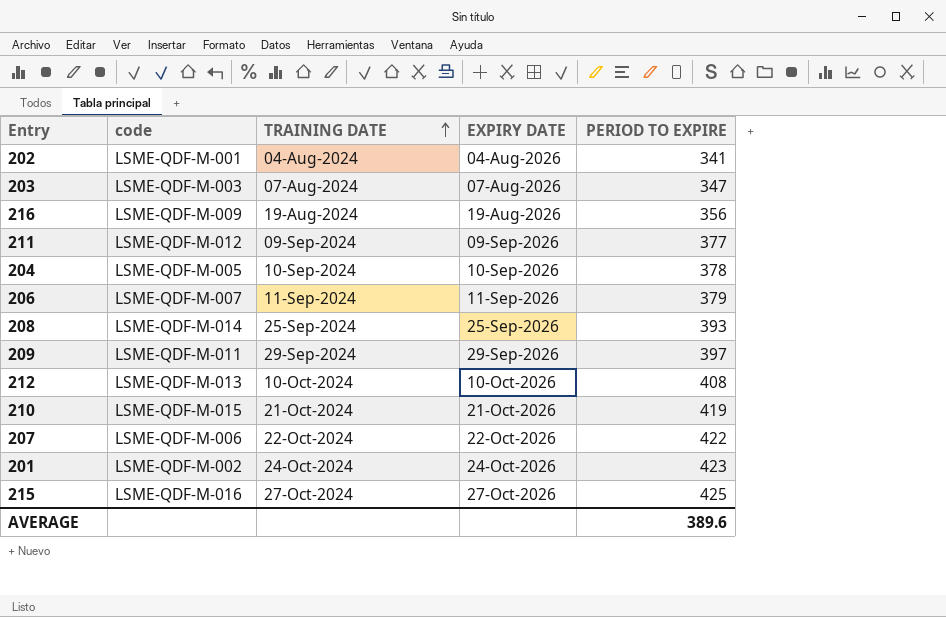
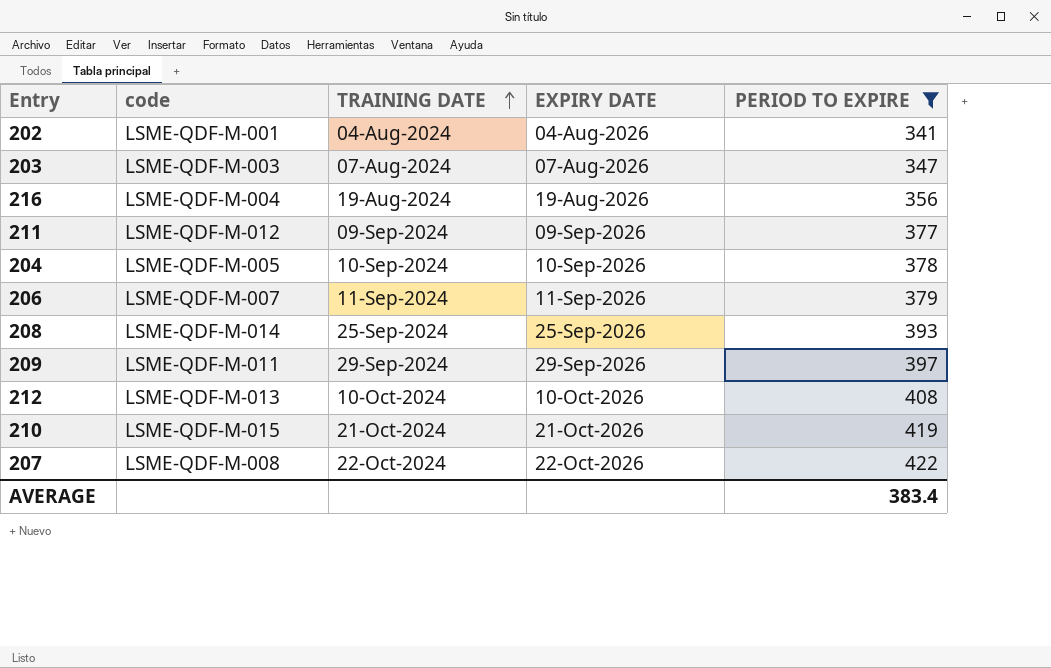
filter: none -> PERIOD TO EXPIRE <= 422
216 | code: LSME-QDF-M-009 -> LSME-QDF-M-004
207 | code: LSME-QDF-M-006 -> LSME-QDF-M-008
AVERAGE | PERIOD TO EXPIRE: 389.6 -> 383.4

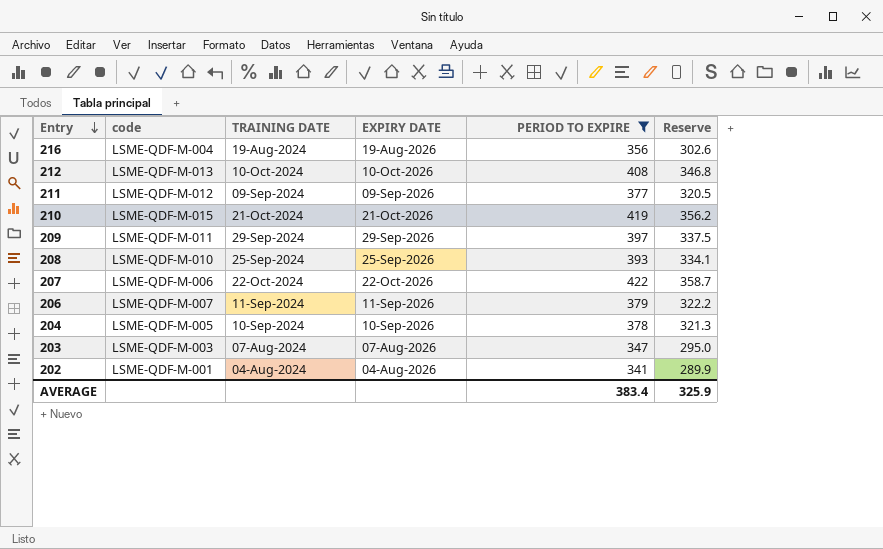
row order: TRAINING DATE ascending -> Entry descending
column Reserve | formula: none -> [PERIOD TO EXPIRE] * 0.85
208 | code: LSME-QDF-M-014 -> LSME-QDF-M-010
207 | code: LSME-QDF-M-008 -> LSME-QDF-M-006

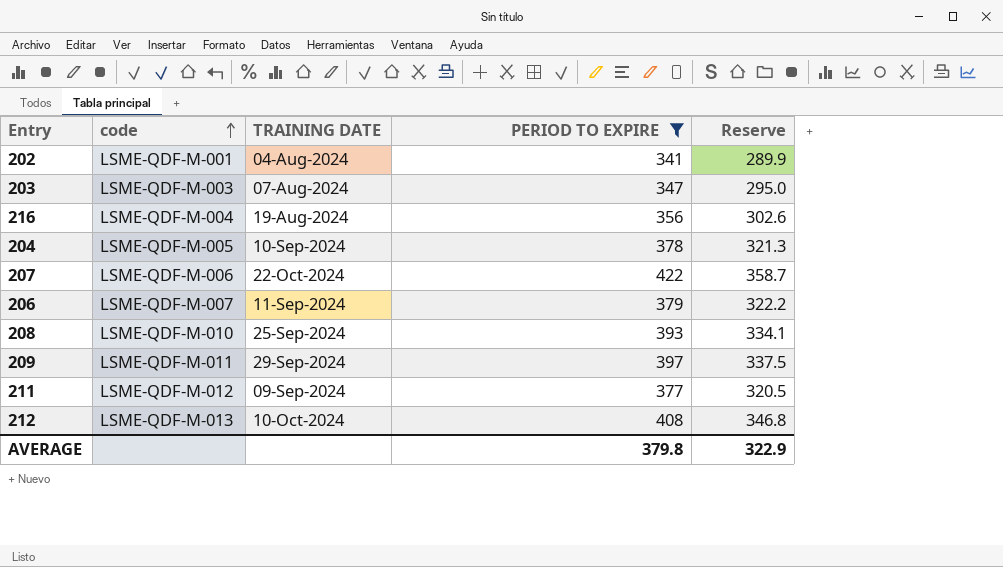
row order: Entry descending -> code ascending
column EXPIRY DATE | position: 4 -> none
row 210: LSME-QDF-M-015 | 21-Oct-2024 | 21-Oct-2026 | 419 | 356.2 -> none
AVERAGE | PERIOD TO EXPIRE: 383.4 -> 379.8
AVERAGE | Reserve: 325.9 -> 322.9

